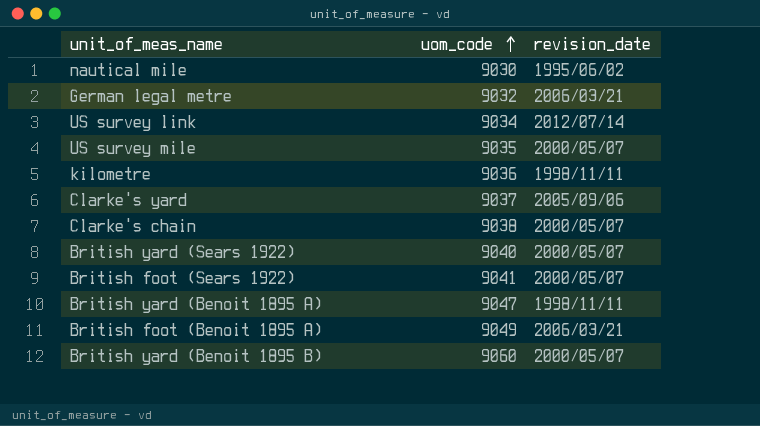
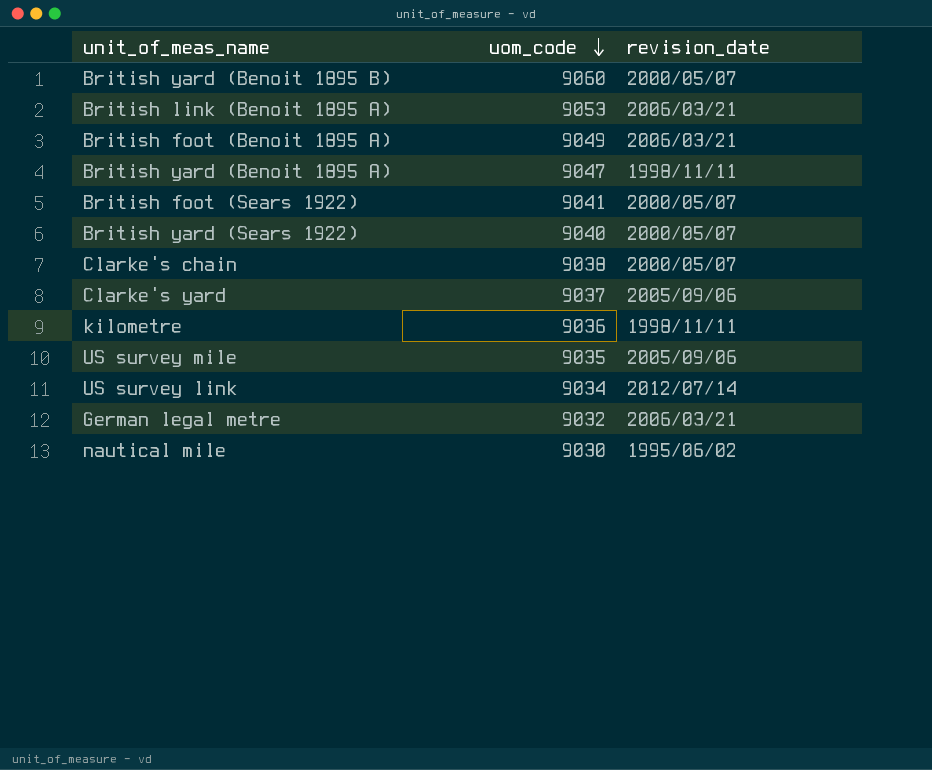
row order: uom_code ascending -> uom_code descending
row British link (Benoit 1895 A): none -> 9053 | 2006/03/21
US survey mile | revision_date: 2000/05/07 -> 2005/09/06

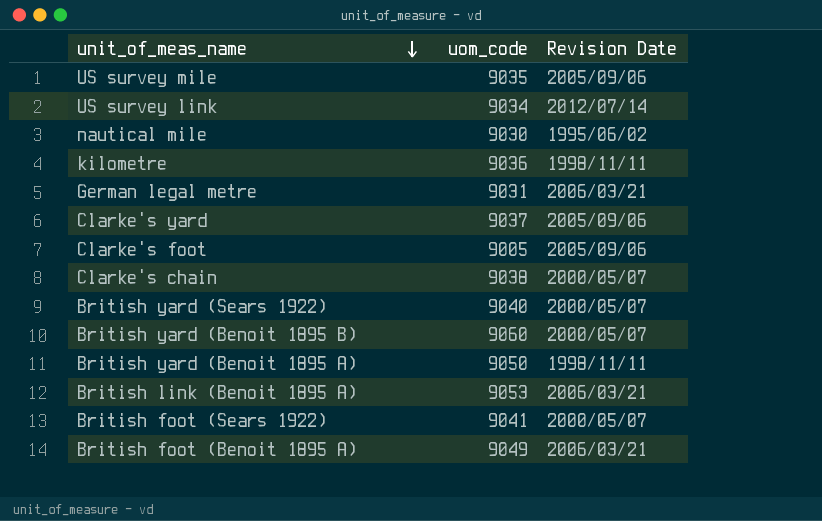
row order: uom_code descending -> unit_of_meas_name descending
column name: revision_date -> Revision Date
German legal metre | uom_code: 9032 -> 9031
row Clarke's foot: none -> 9005 | 2005/09/06
British yard (Benoit 1895 A) | uom_code: 9047 -> 9050

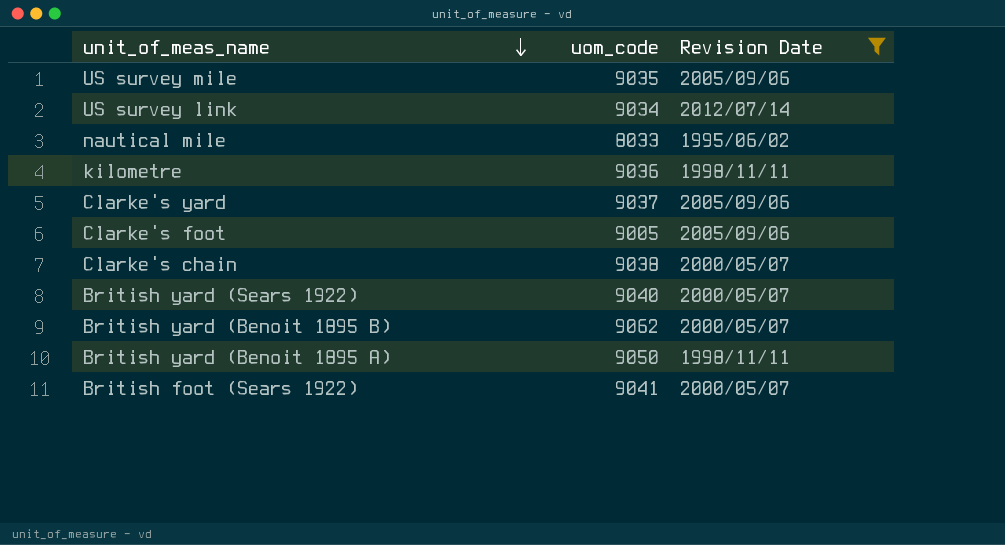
filter: none -> Revision Date != 2006/03/21
nautical mile | uom_code: 9030 -> 8033
British yard (Benoit 1895 B) | uom_code: 9060 -> 9062

